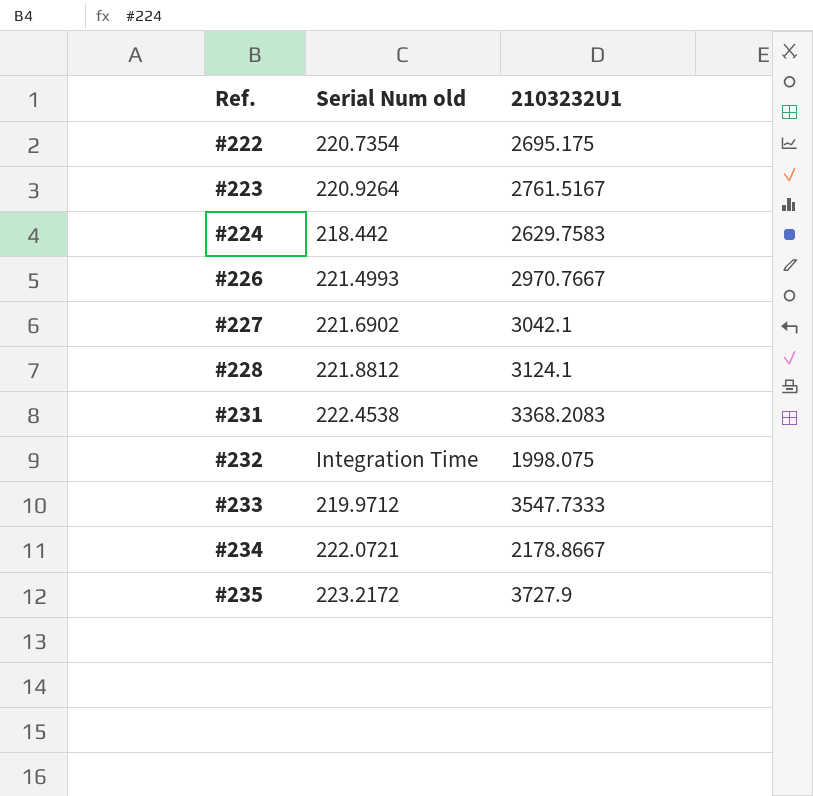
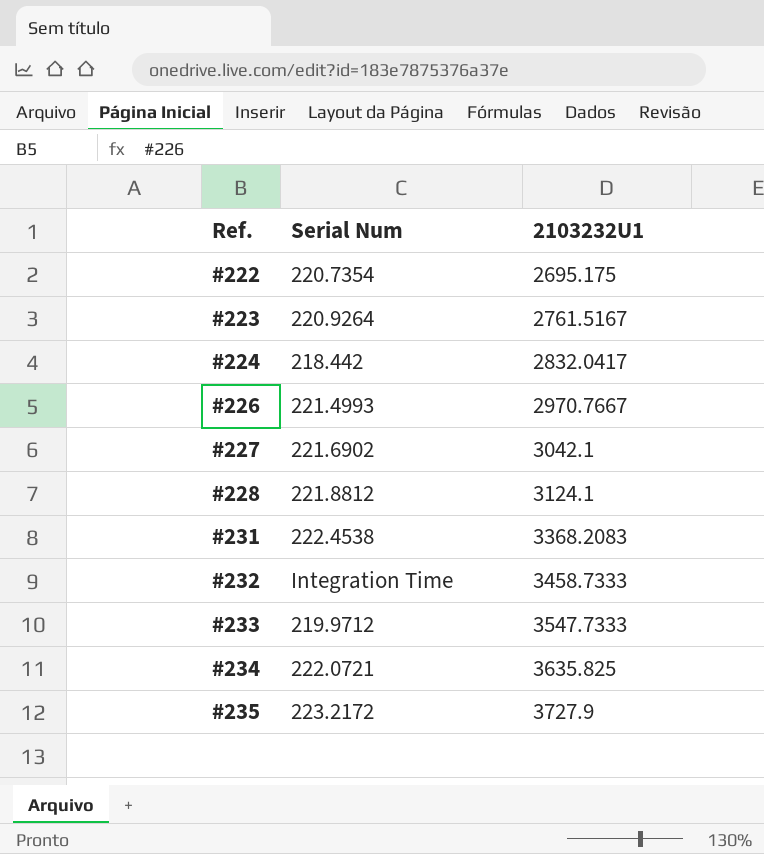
column name: Serial Num old -> Serial Num
#224 | 2103232U1: 2629.7583 -> 2832.0417
#232 | 2103232U1: 1998.075 -> 3458.7333
#234 | 2103232U1: 2178.8667 -> 3635.825

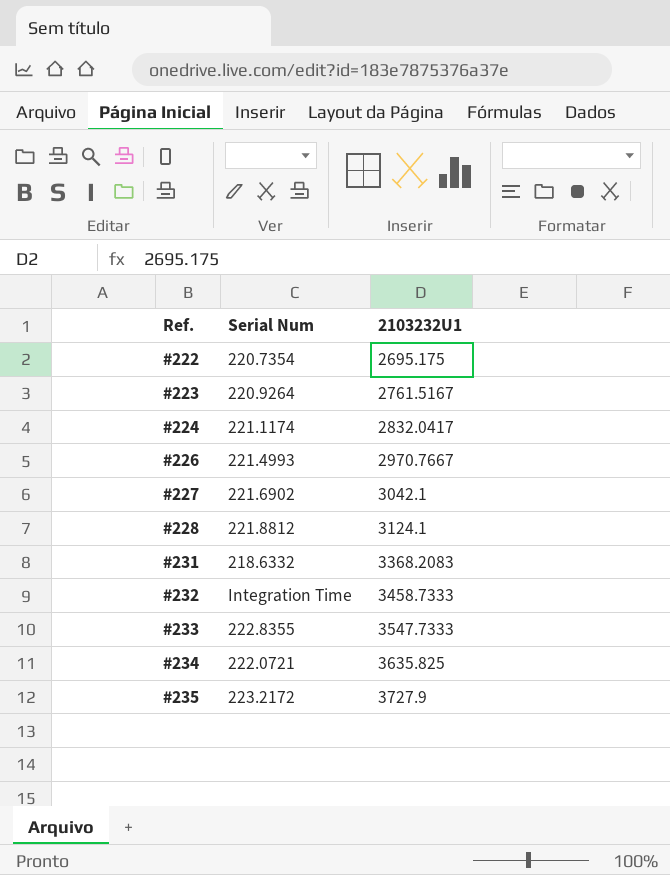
#224 | Serial Num: 218.442 -> 221.1174
#231 | Serial Num: 222.4538 -> 218.6332
#233 | Serial Num: 219.9712 -> 222.8355

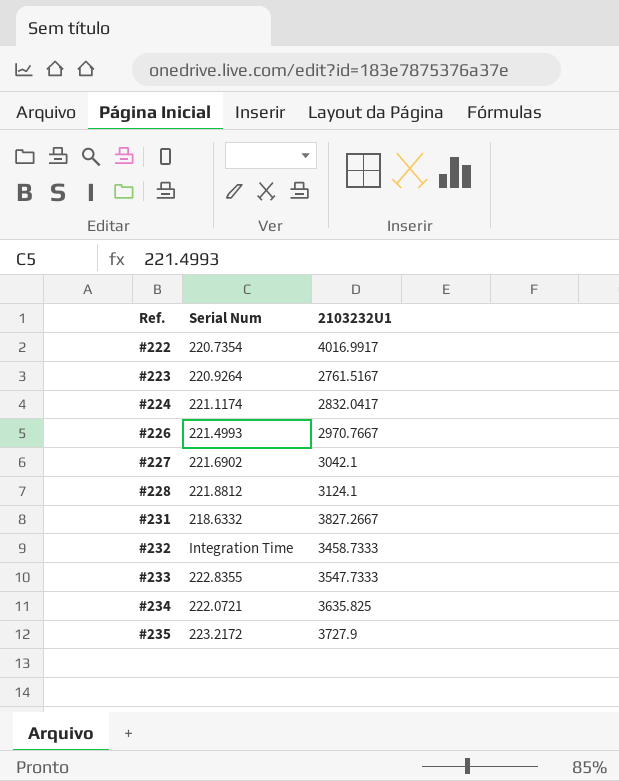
#222 | 2103232U1: 2695.175 -> 4016.9917
#231 | 2103232U1: 3368.2083 -> 3827.2667

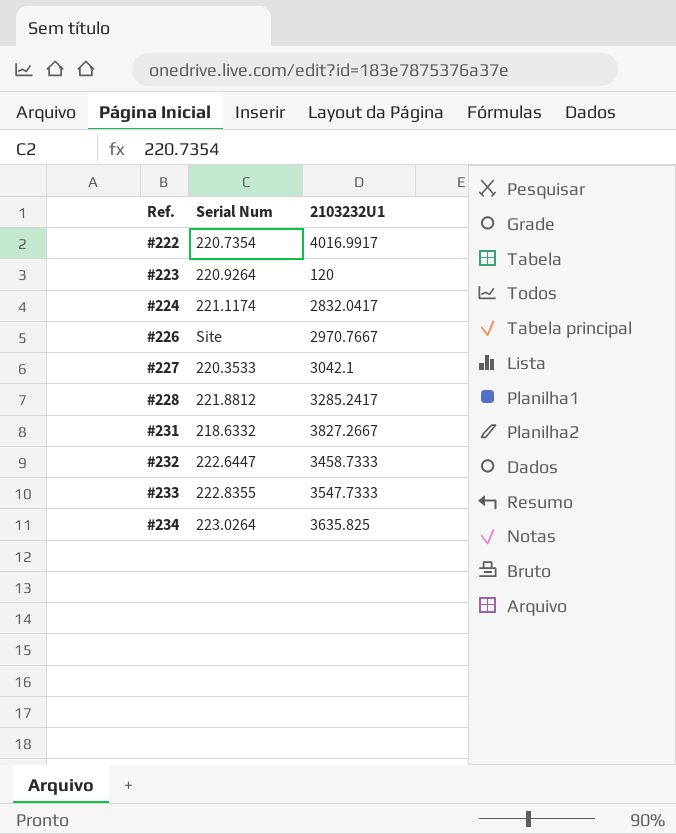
row #235: 223.2172 | 3727.9 -> none
#223 | 2103232U1: 2761.5167 -> 120
#226 | Serial Num: 221.4993 -> Site
#227 | Serial Num: 221.6902 -> 220.3533
#228 | 2103232U1: 3124.1 -> 3285.2417
#232 | Serial Num: Integration Time -> 222.6447
#234 | Serial Num: 222.0721 -> 223.0264

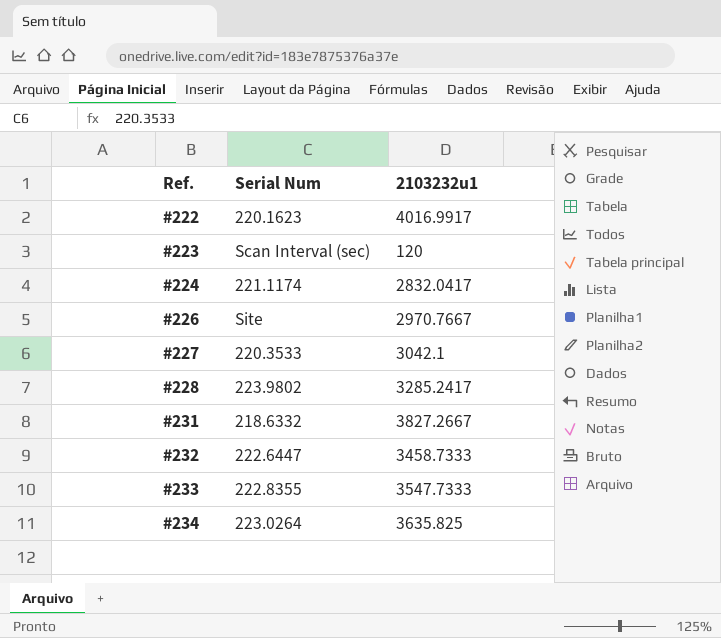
column name: 2103232U1 -> 2103232u1
#222 | Serial Num: 220.7354 -> 220.1623
#223 | Serial Num: 220.9264 -> Scan Interval (sec)
#228 | Serial Num: 221.8812 -> 223.9802

